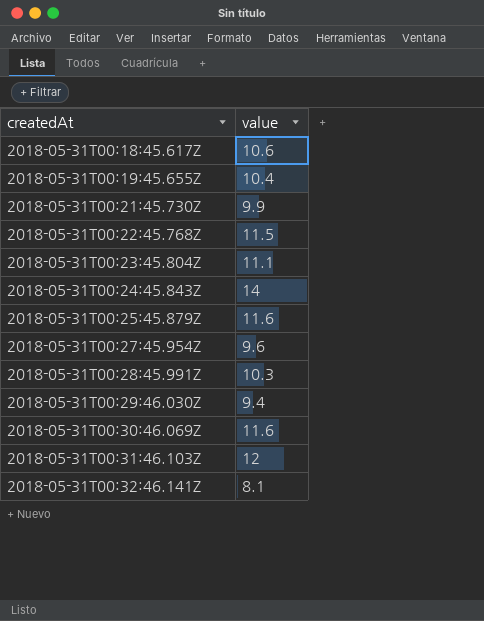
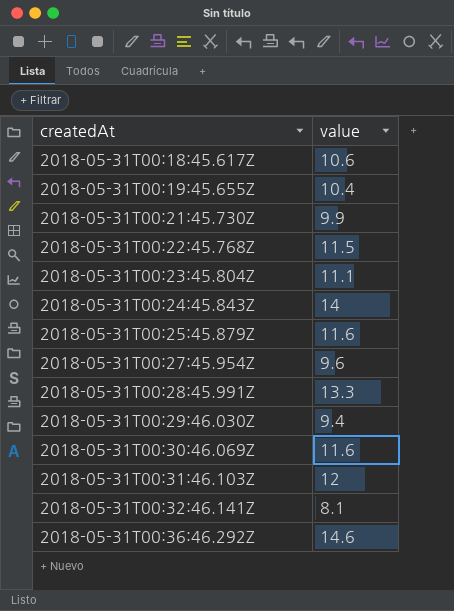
2018-05-31T00:28:45.991Z | value: 10.3 -> 13.3
row 2018-05-31T00:36:46.292Z: none -> 14.6

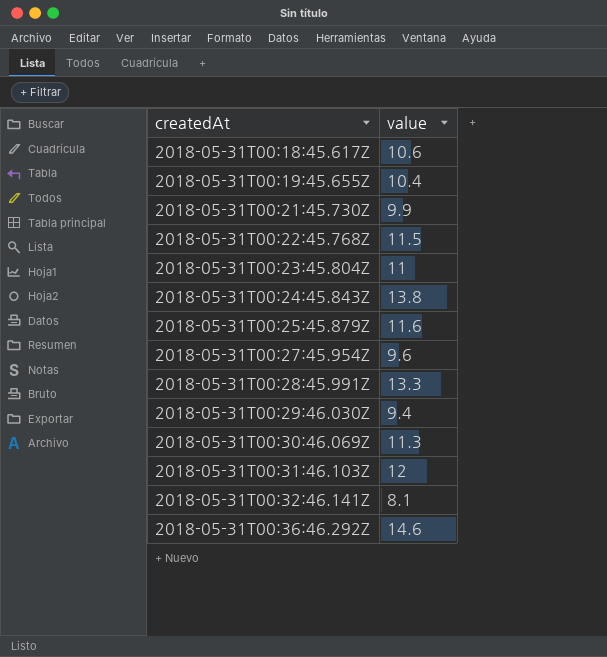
2018-05-31T00:23:45.804Z | value: 11.1 -> 11
2018-05-31T00:24:45.843Z | value: 14 -> 13.8
2018-05-31T00:30:46.069Z | value: 11.6 -> 11.3

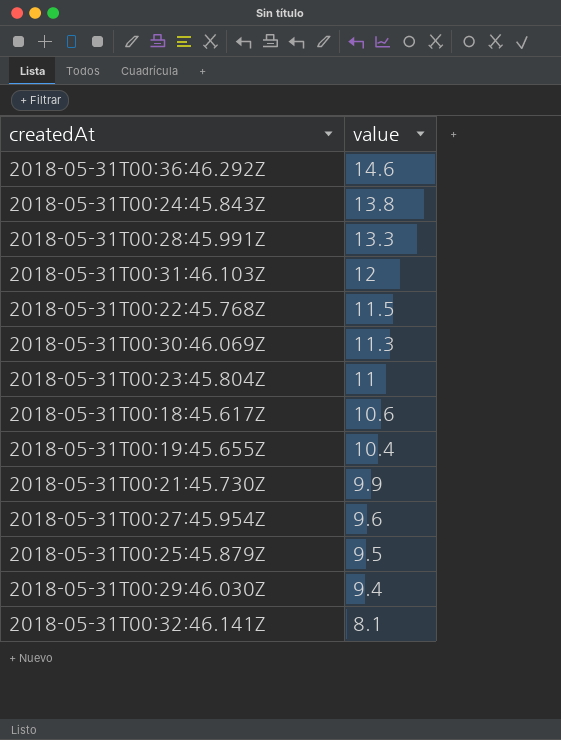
row order: createdAt ascending -> value descending
2018-05-31T00:25:45.879Z | value: 11.6 -> 9.5

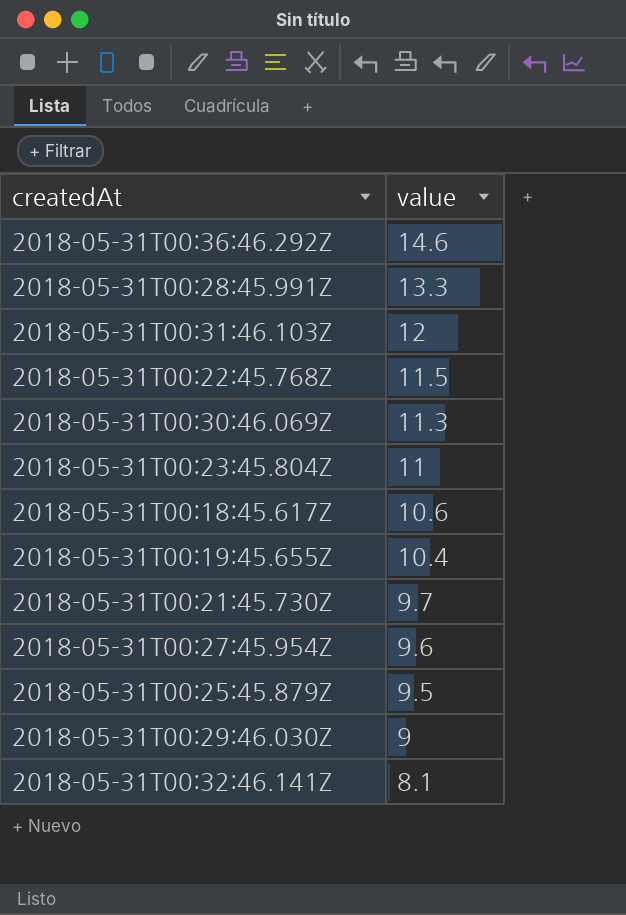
row 2018-05-31T00:24:45.843Z: 13.8 -> none
2018-05-31T00:21:45.730Z | value: 9.9 -> 9.7
2018-05-31T00:29:46.030Z | value: 9.4 -> 9

